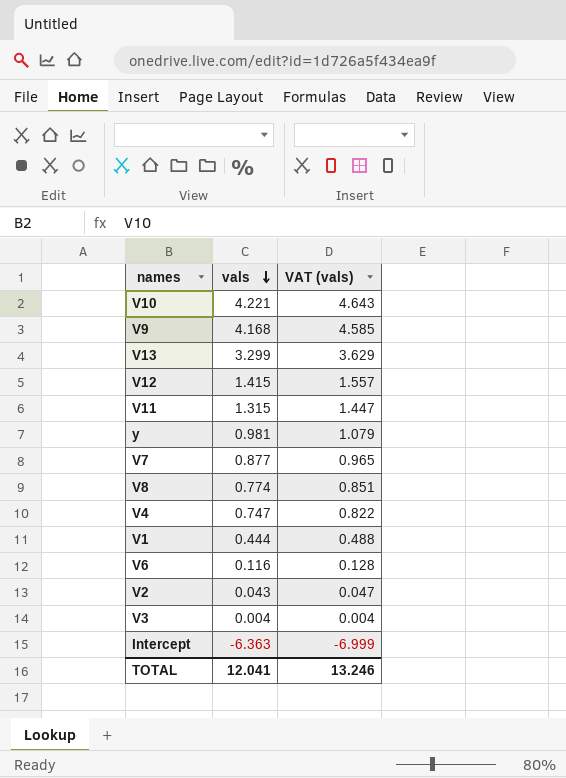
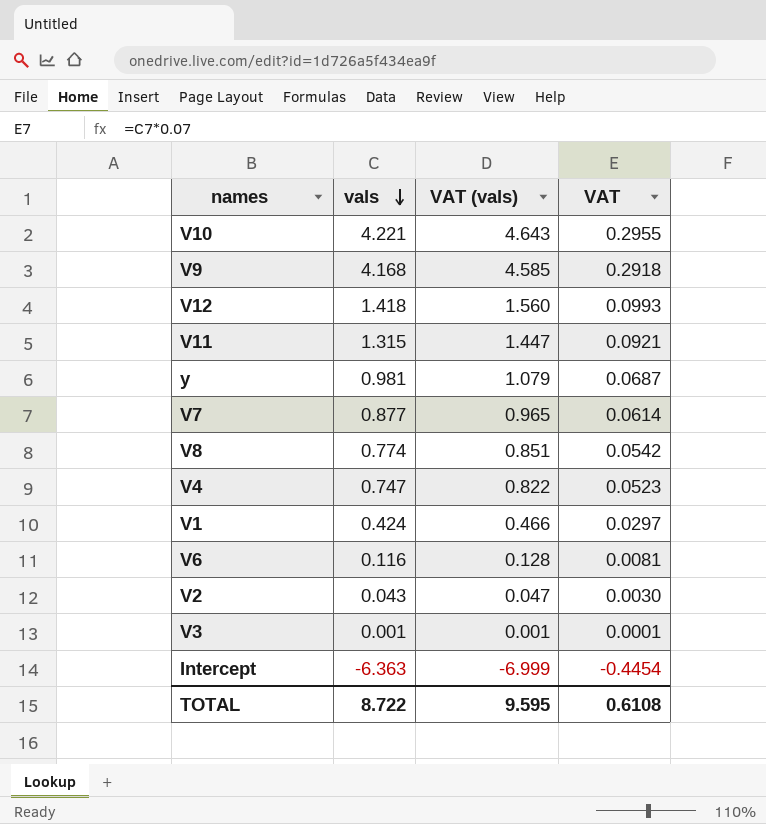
column VAT | formula: none -> [vals] * 0.07
row V13: 3.299 | 3.629 -> none
V12 | vals: 1.415 -> 1.418
V12 | VAT (vals): 1.557 -> 1.560
V1 | vals: 0.444 -> 0.424
V1 | VAT (vals): 0.488 -> 0.466
V3 | vals: 0.004 -> 0.001
V3 | VAT (vals): 0.004 -> 0.001
TOTAL | vals: 12.041 -> 8.722
TOTAL | VAT (vals): 13.246 -> 9.595

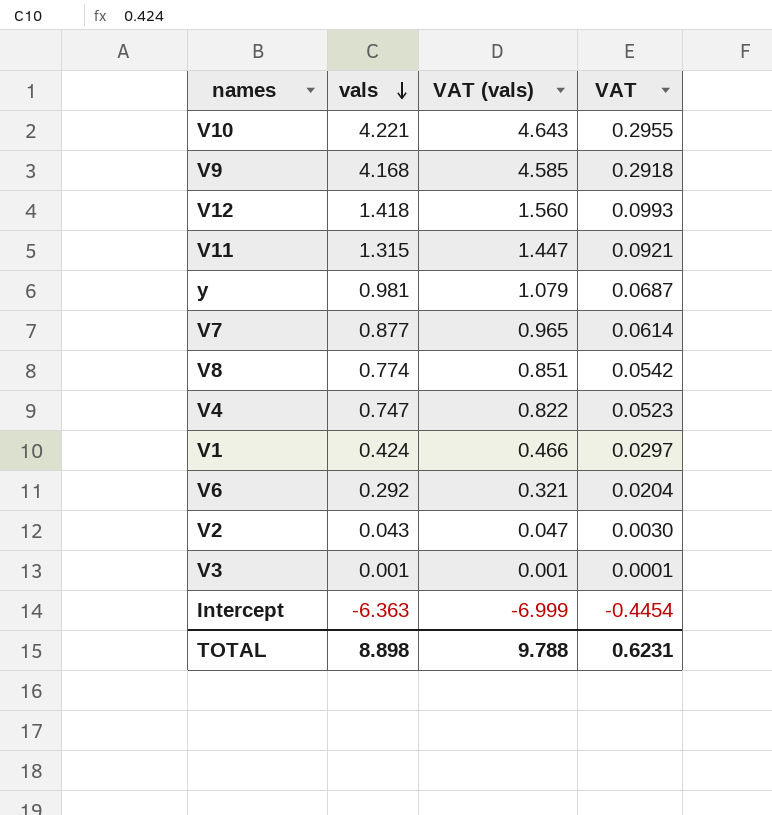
V6 | vals: 0.116 -> 0.292
V6 | VAT (vals): 0.128 -> 0.321
V6 | VAT: 0.0081 -> 0.0204
TOTAL | vals: 8.722 -> 8.898
TOTAL | VAT (vals): 9.595 -> 9.788
TOTAL | VAT: 0.6108 -> 0.6231

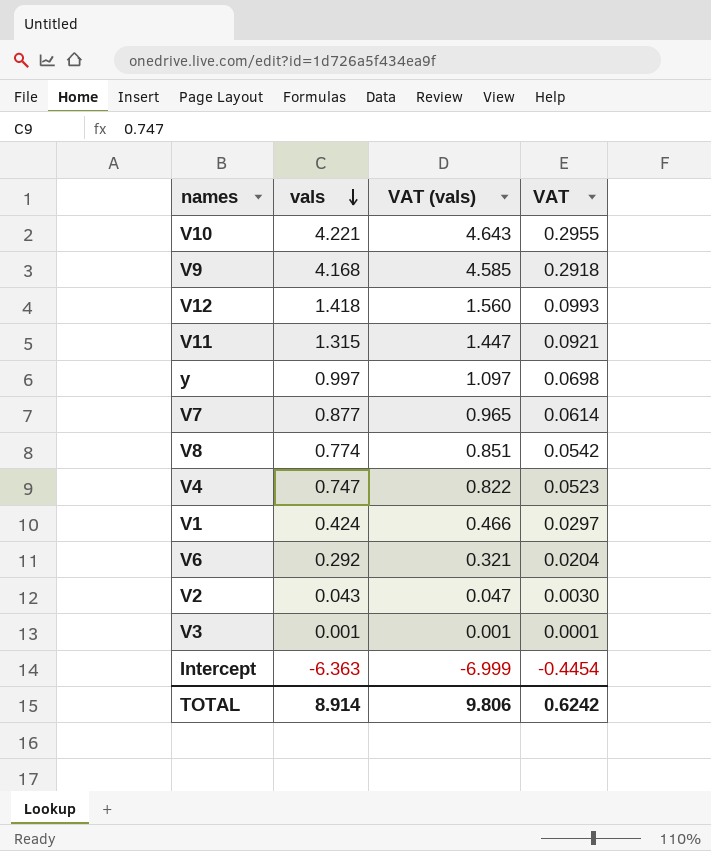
y | vals: 0.981 -> 0.997
y | VAT (vals): 1.079 -> 1.097
y | VAT: 0.0687 -> 0.0698
TOTAL | vals: 8.898 -> 8.914
TOTAL | VAT (vals): 9.788 -> 9.806
TOTAL | VAT: 0.6231 -> 0.6242

